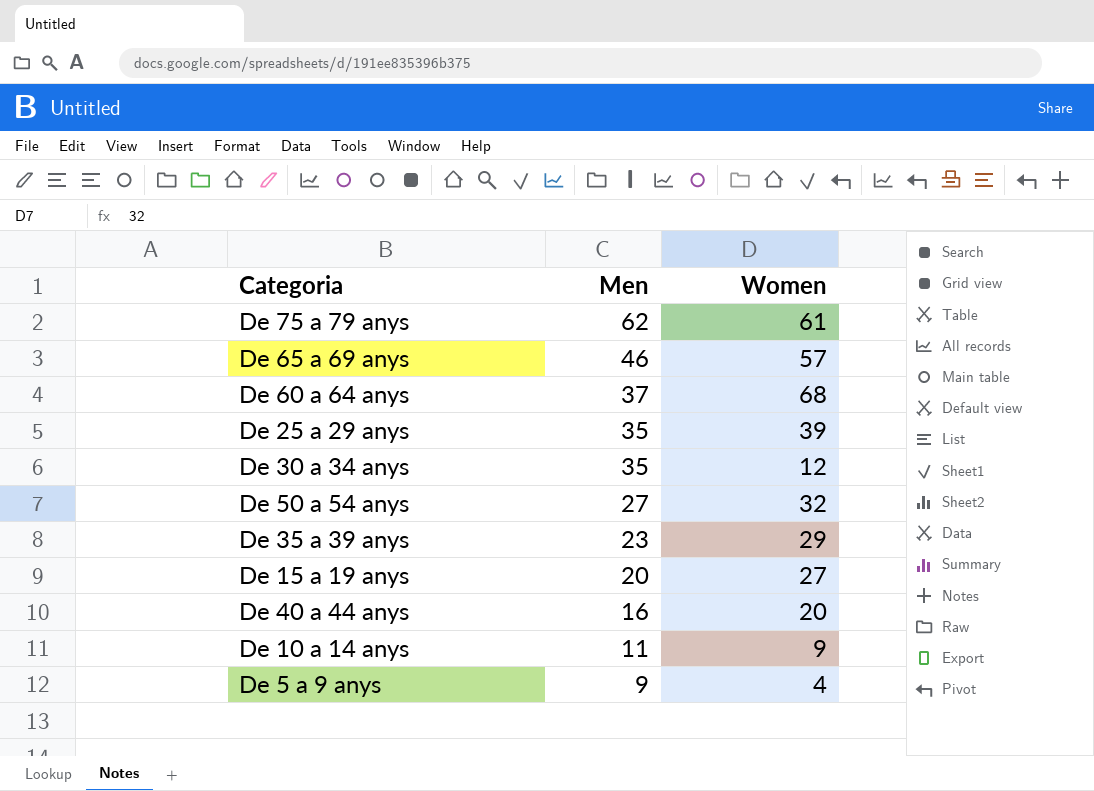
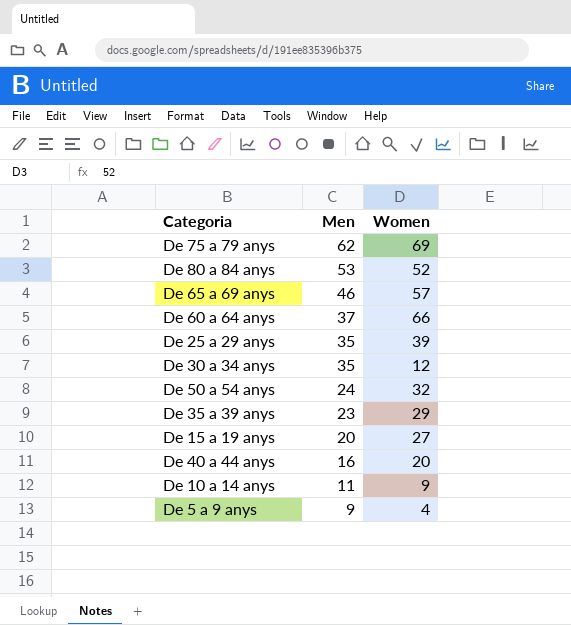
De 75 a 79 anys | Women: 61 -> 69
row De 80 a 84 anys: none -> 53 | 52
De 60 a 64 anys | Women: 68 -> 66
De 50 a 54 anys | Men: 27 -> 24

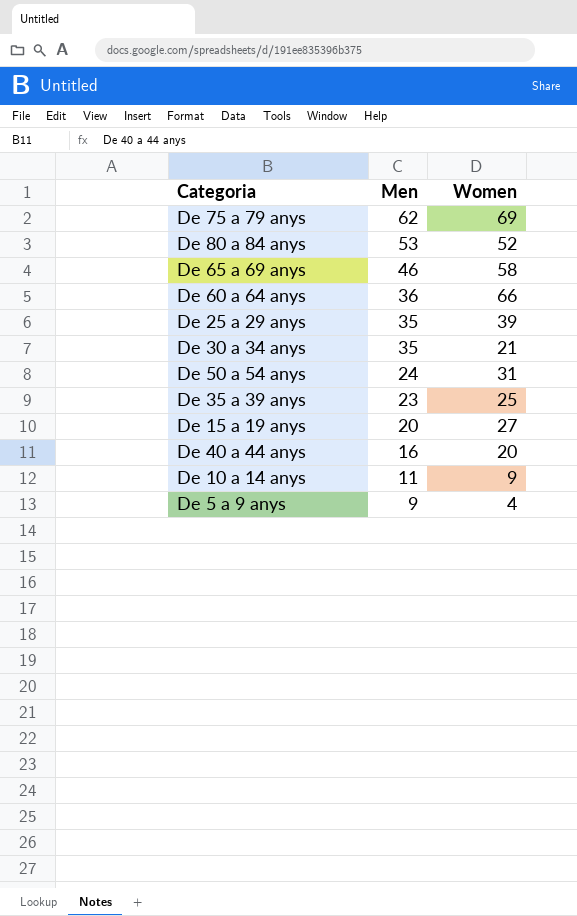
De 65 a 69 anys | Women: 57 -> 58
De 60 a 64 anys | Men: 37 -> 36
De 30 a 34 anys | Women: 12 -> 21
De 50 a 54 anys | Women: 32 -> 31
De 35 a 39 anys | Women: 29 -> 25

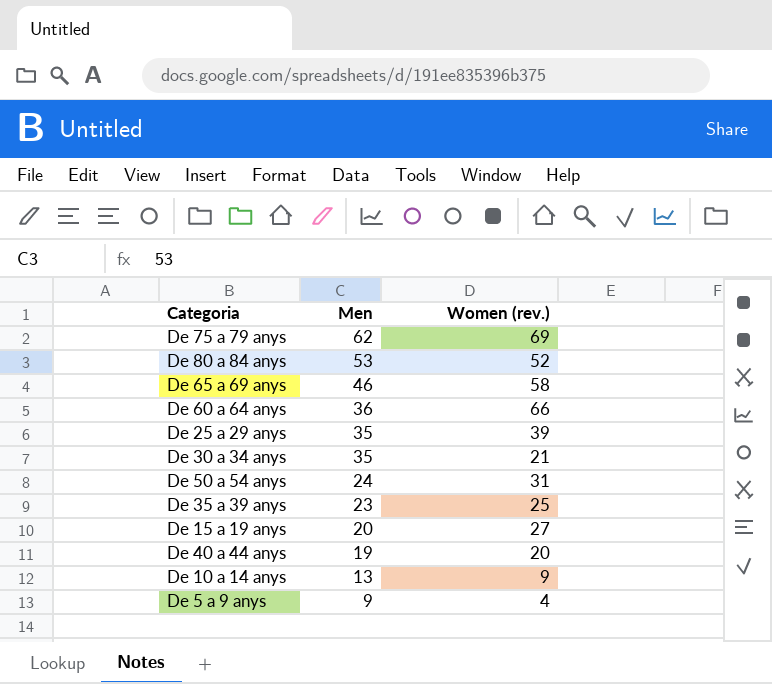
column name: Women -> Women (rev.)
De 40 a 44 anys | Men: 16 -> 19
De 10 a 14 anys | Men: 11 -> 13

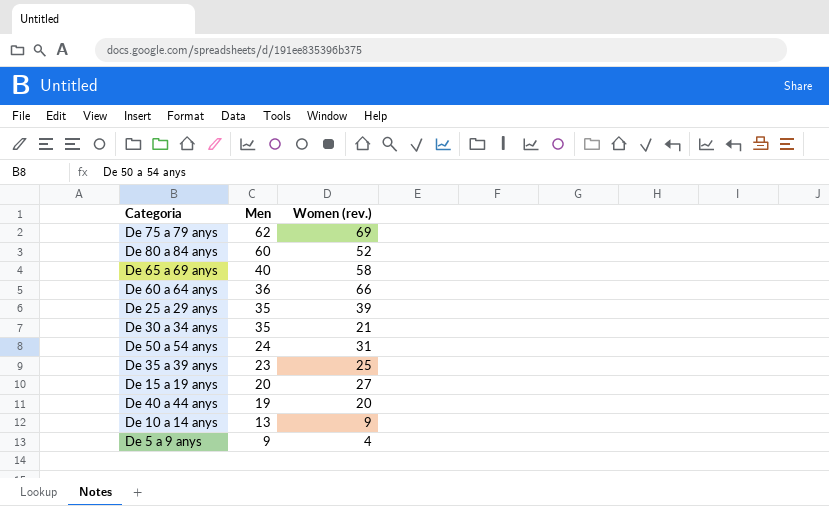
De 80 a 84 anys | Men: 53 -> 60
De 65 a 69 anys | Men: 46 -> 40

